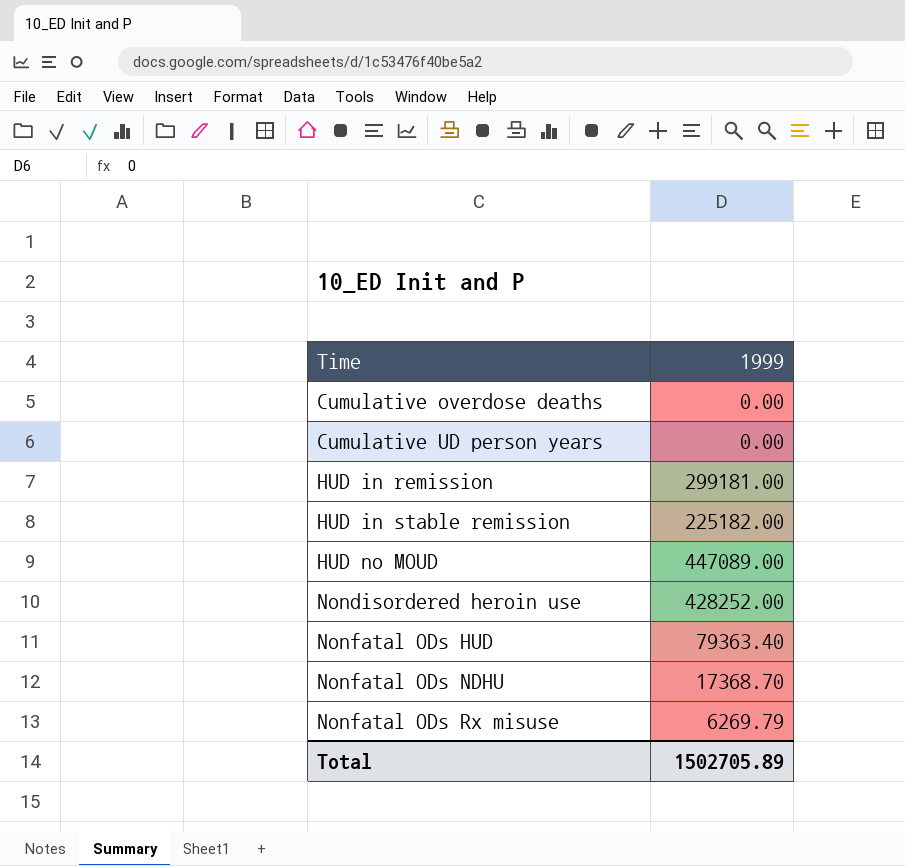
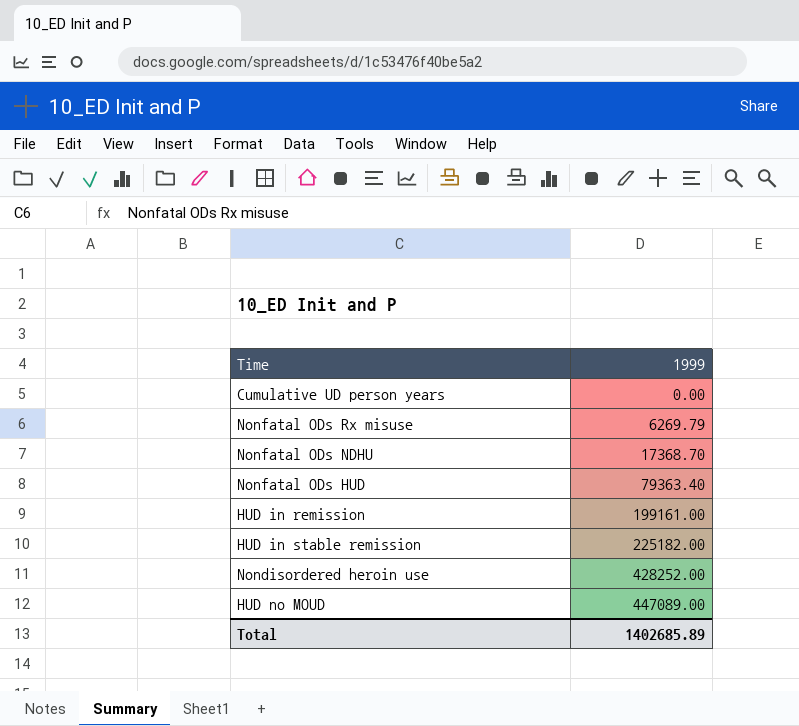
row order: Time ascending -> 1999 ascending
row Cumulative overdose deaths: 0.00 -> none
HUD in remission | 1999: 299181.00 -> 199161.00
Total | 1999: 1502705.89 -> 1402685.89

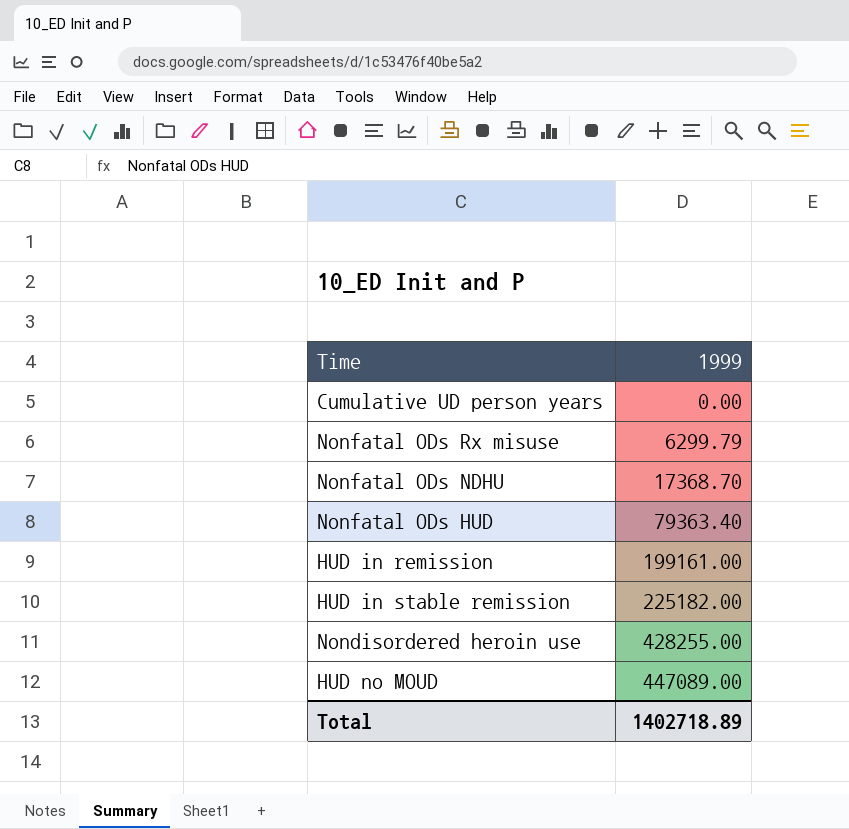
Nonfatal ODs Rx misuse | 1999: 6269.79 -> 6299.79
Nondisordered heroin use | 1999: 428252.00 -> 428255.00
Total | 1999: 1402685.89 -> 1402718.89

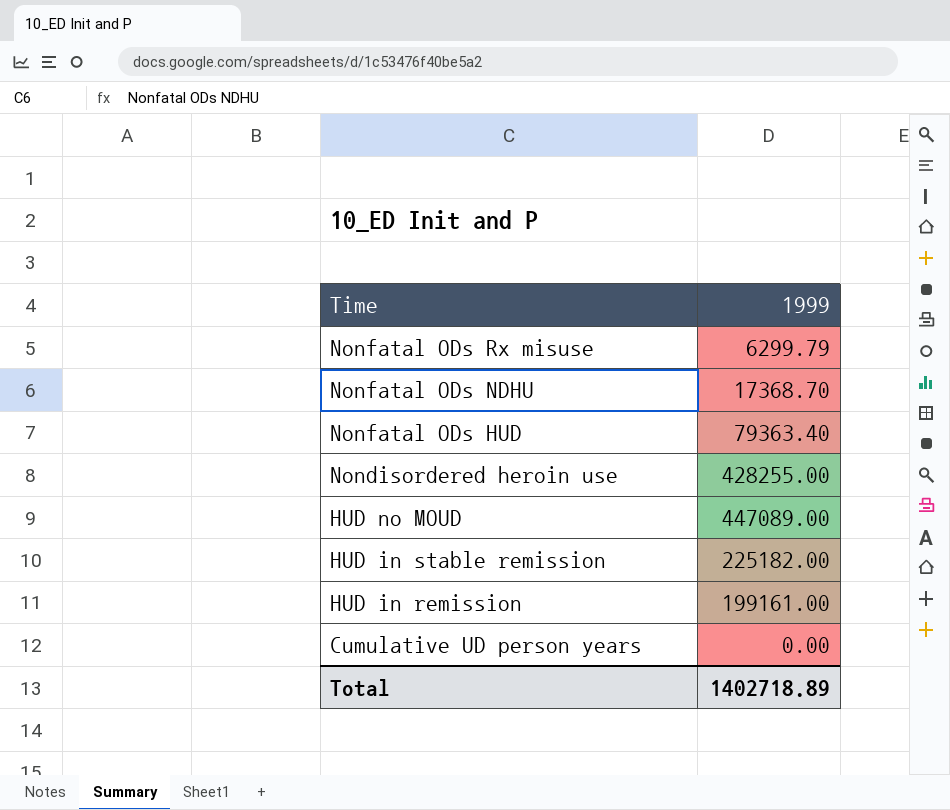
row order: 1999 ascending -> Time descending

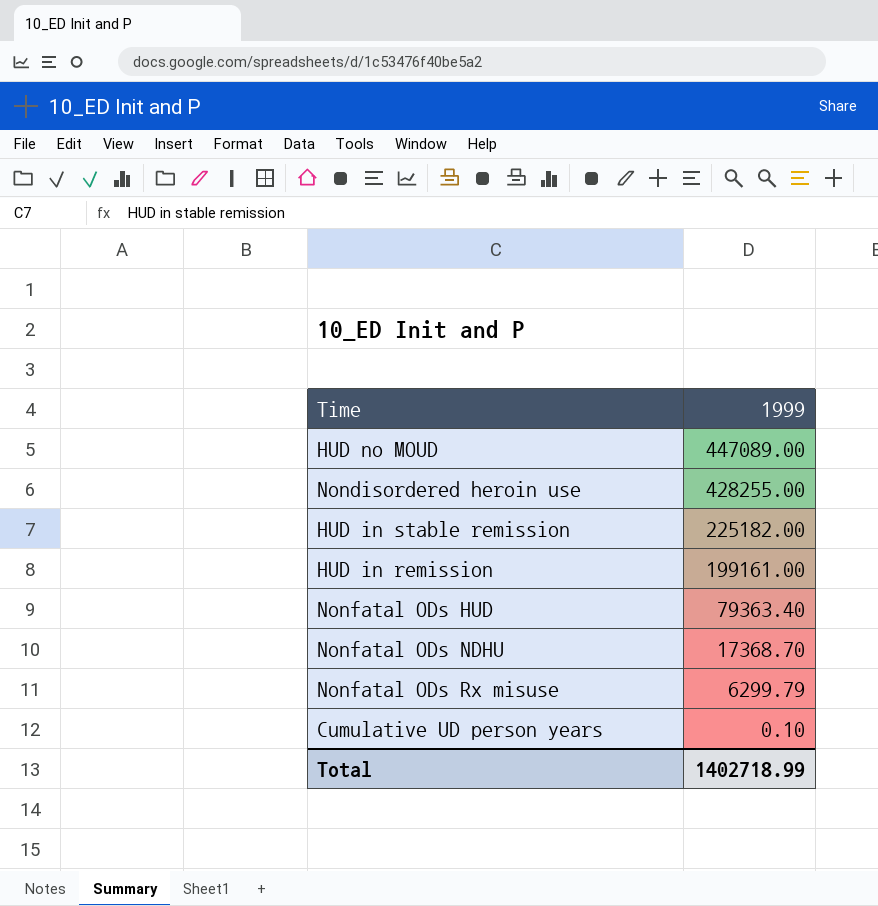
row order: Time descending -> 1999 descending
Cumulative UD person years | 1999: 0.00 -> 0.10
Total | 1999: 1402718.89 -> 1402718.99

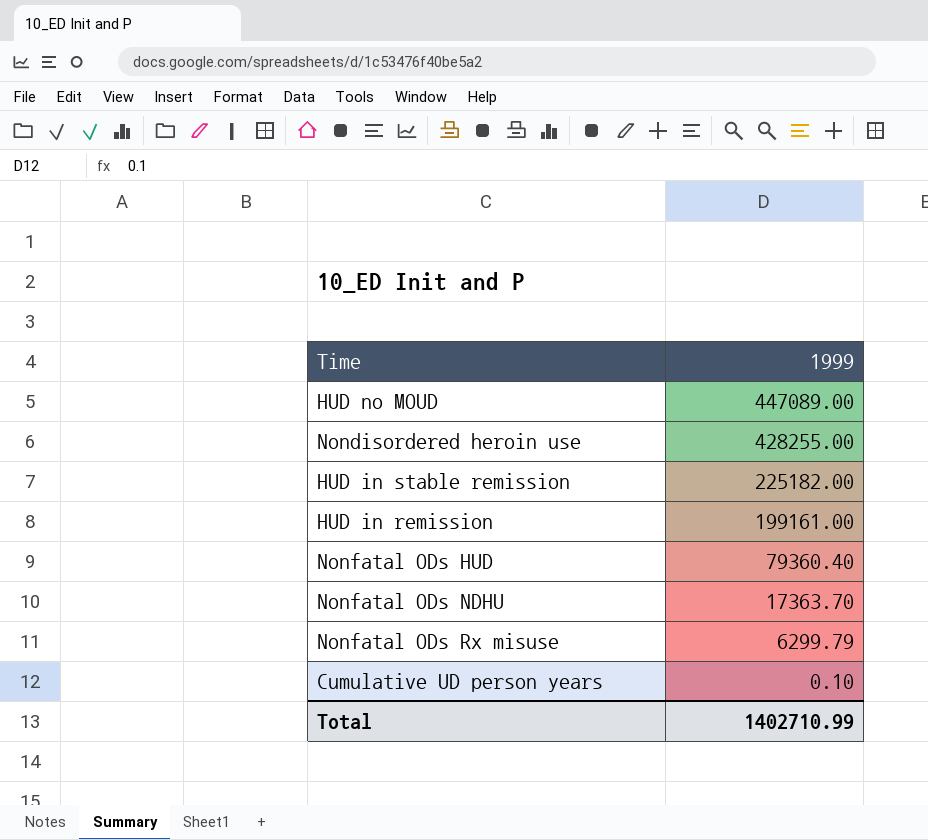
Nonfatal ODs HUD | 1999: 79363.40 -> 79360.40
Nonfatal ODs NDHU | 1999: 17368.70 -> 17363.70
Total | 1999: 1402718.99 -> 1402710.99

